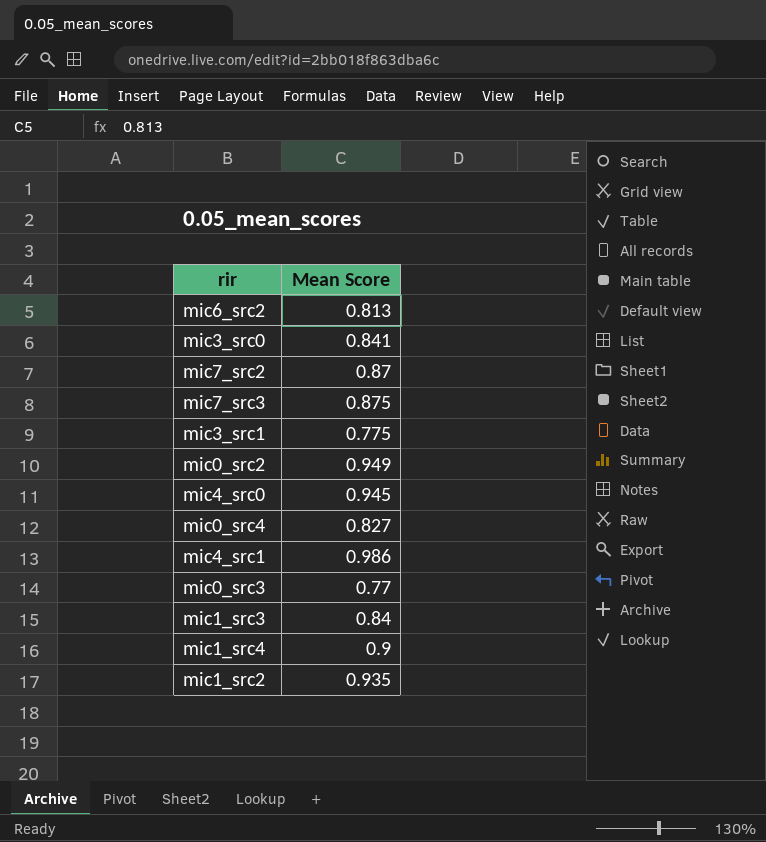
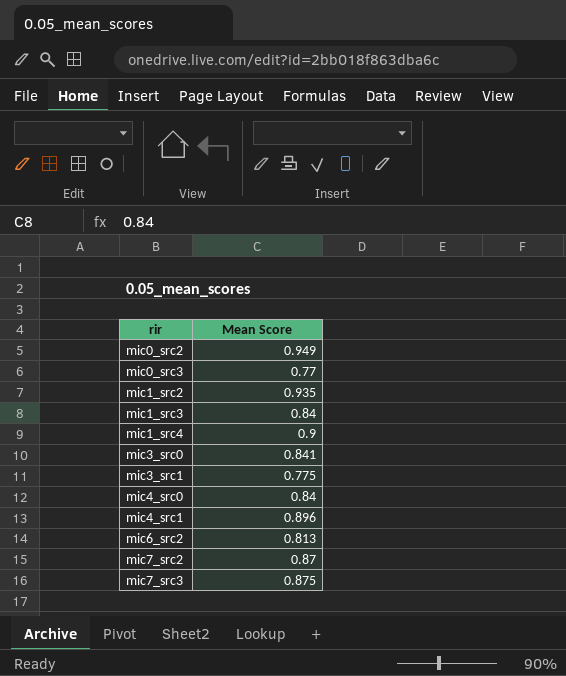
row order: none -> rir ascending
row mic0_src4: 0.827 -> none
mic4_src0 | Mean Score: 0.945 -> 0.84
mic4_src1 | Mean Score: 0.986 -> 0.896

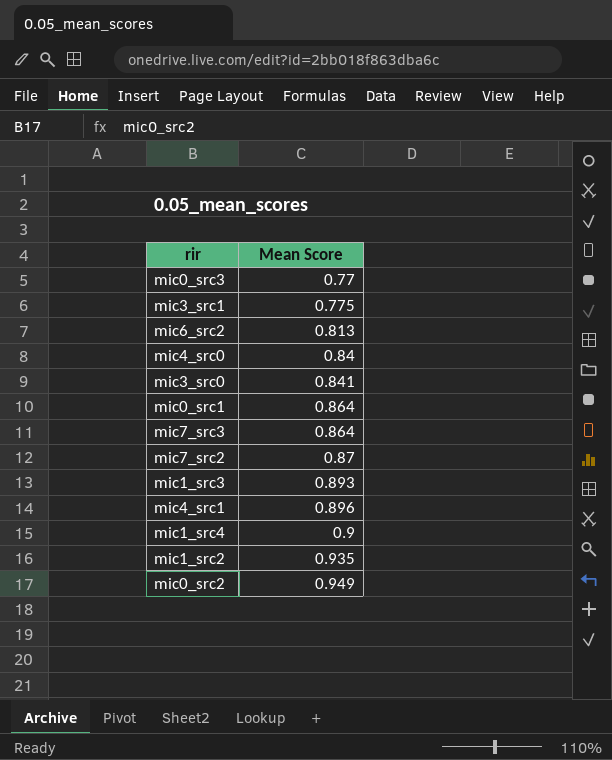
row order: rir ascending -> Mean Score ascending
row mic0_src1: none -> 0.864
mic7_src3 | Mean Score: 0.875 -> 0.864
mic1_src3 | Mean Score: 0.84 -> 0.893

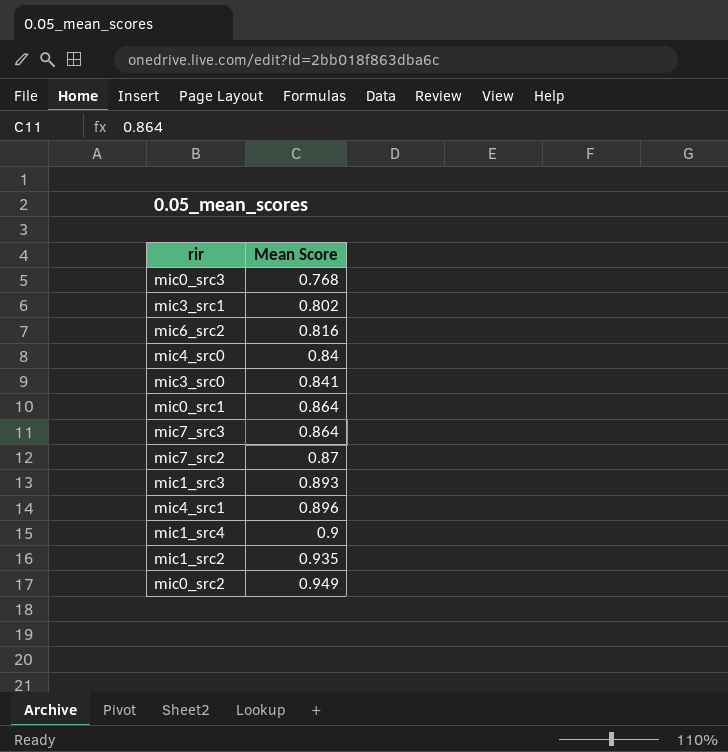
mic0_src3 | Mean Score: 0.77 -> 0.768
mic3_src1 | Mean Score: 0.775 -> 0.802
mic6_src2 | Mean Score: 0.813 -> 0.816

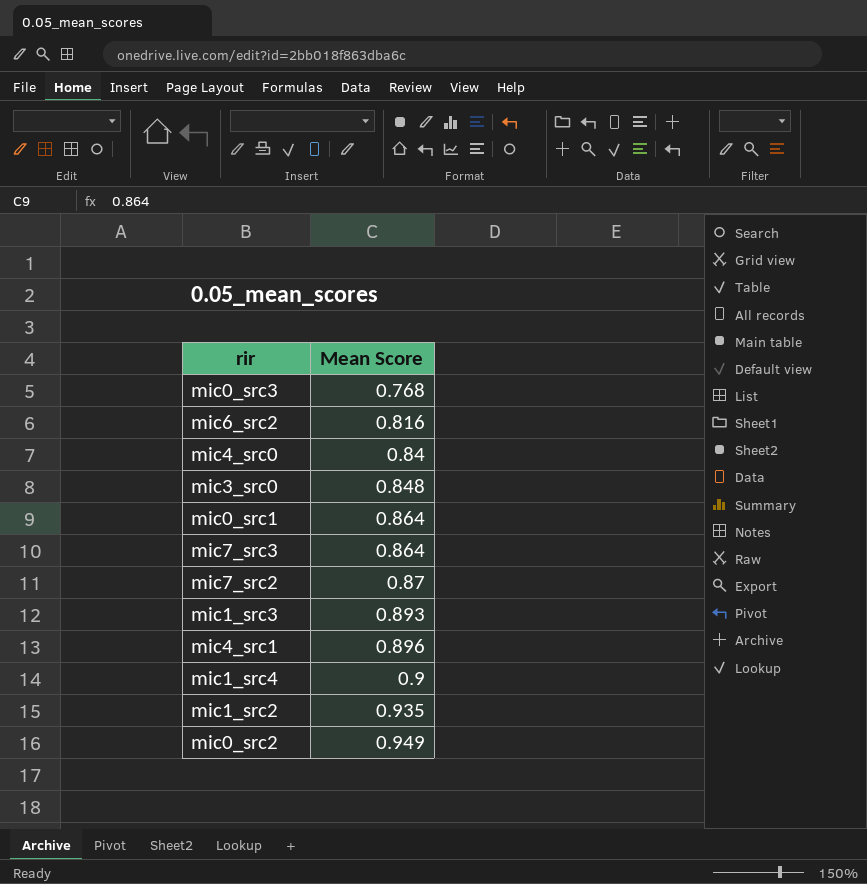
row mic3_src1: 0.802 -> none
mic3_src0 | Mean Score: 0.841 -> 0.848

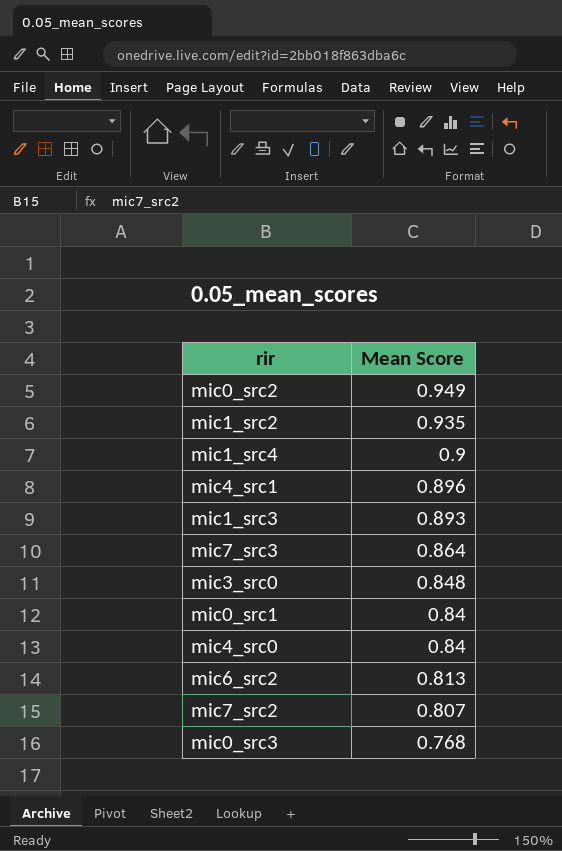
row order: Mean Score ascending -> Mean Score descending
mic0_src1 | Mean Score: 0.864 -> 0.84
mic6_src2 | Mean Score: 0.816 -> 0.813
mic7_src2 | Mean Score: 0.87 -> 0.807

